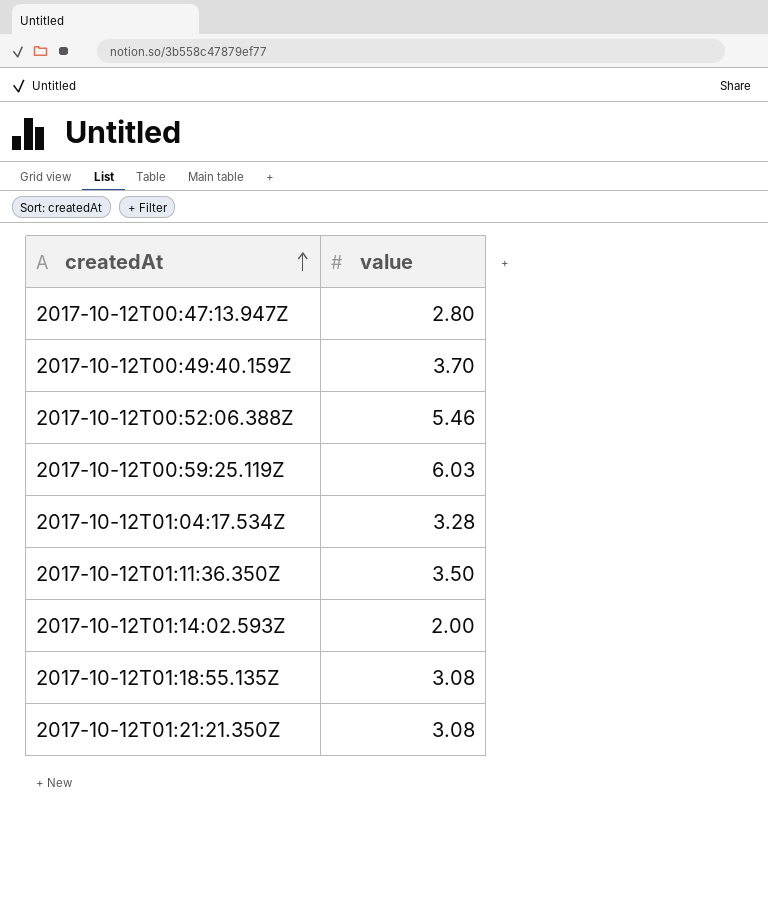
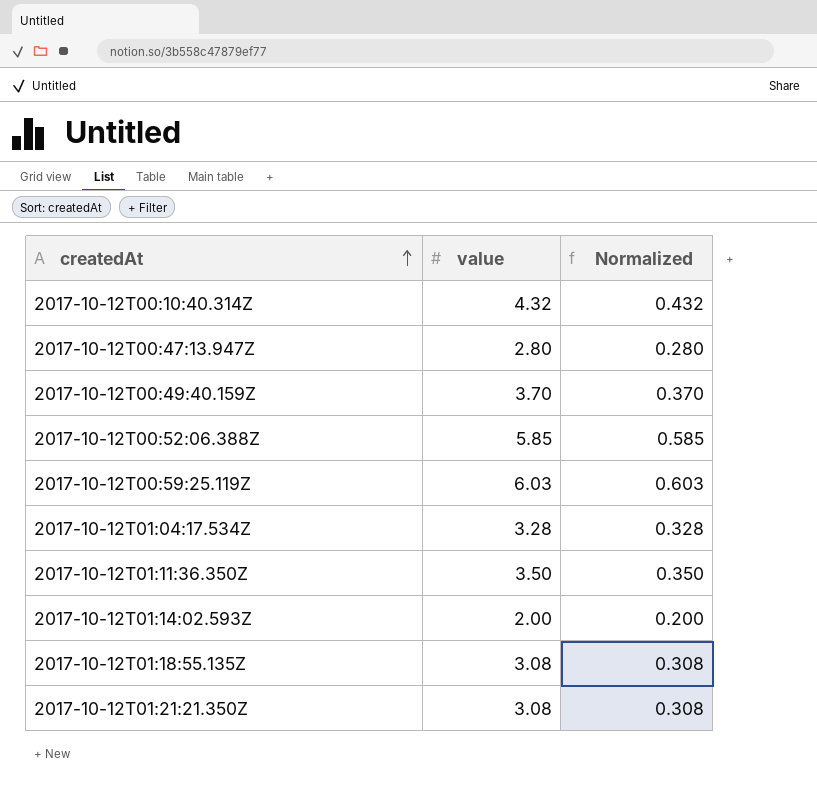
column Normalized | formula: none -> [value] * 0.1
row 2017-10-12T00:10:40.314Z: none -> 4.32 | 0.432
2017-10-12T00:52:06.388Z | value: 5.46 -> 5.85

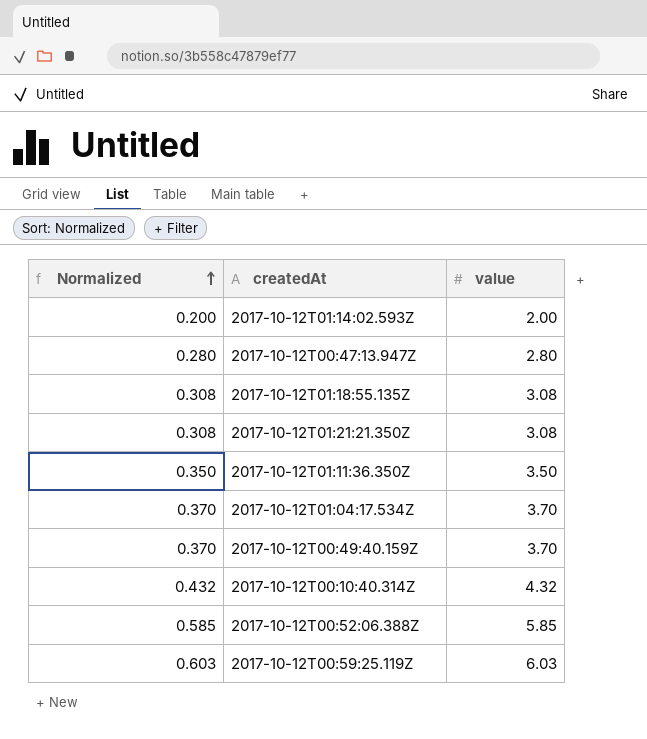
row order: createdAt ascending -> Normalized ascending
column Normalized | position: 3 -> 1
2017-10-12T01:04:17.534Z | Normalized: 0.328 -> 0.370
2017-10-12T01:04:17.534Z | value: 3.28 -> 3.70

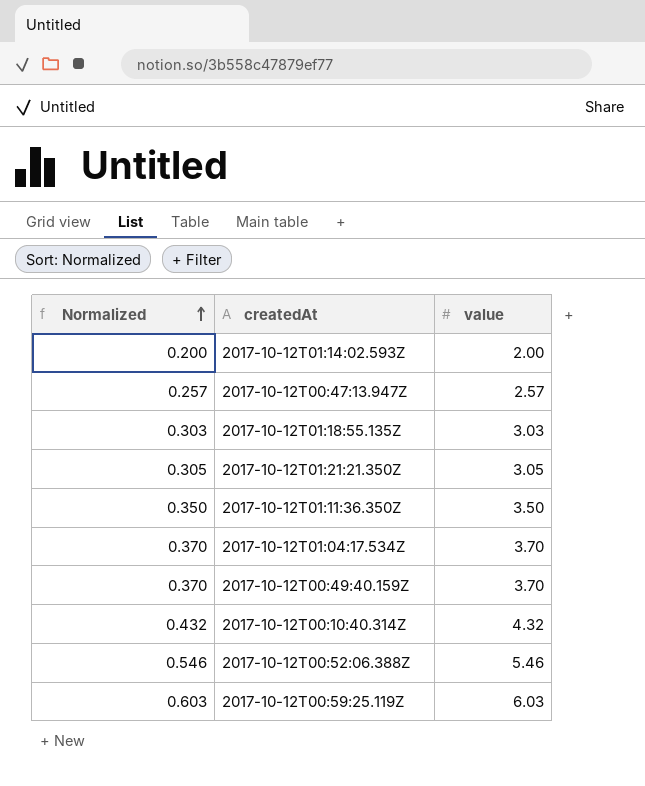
2017-10-12T00:47:13.947Z | Normalized: 0.280 -> 0.257
2017-10-12T00:47:13.947Z | value: 2.80 -> 2.57
2017-10-12T01:18:55.135Z | Normalized: 0.308 -> 0.303
2017-10-12T01:18:55.135Z | value: 3.08 -> 3.03
2017-10-12T01:21:21.350Z | Normalized: 0.308 -> 0.305
2017-10-12T01:21:21.350Z | value: 3.08 -> 3.05
2017-10-12T00:52:06.388Z | Normalized: 0.585 -> 0.546
2017-10-12T00:52:06.388Z | value: 5.85 -> 5.46

